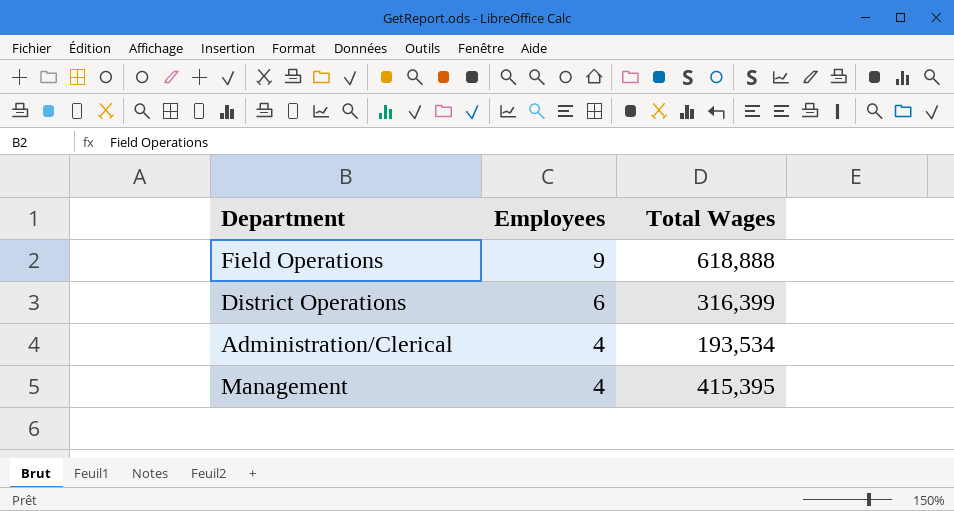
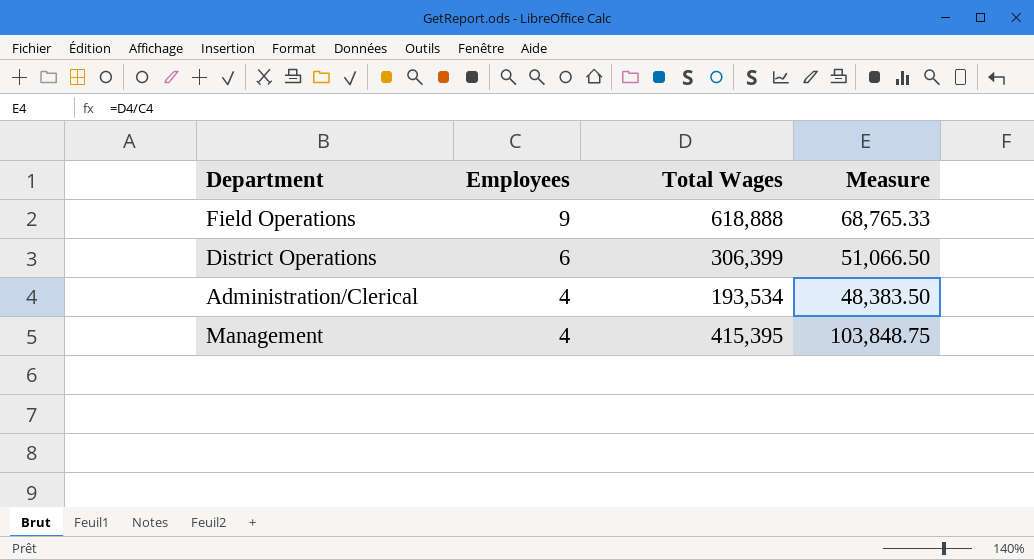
column Measure | formula: none -> [Total Wages] / [Employees]
District Operations | Total Wages: 316,399 -> 306,399

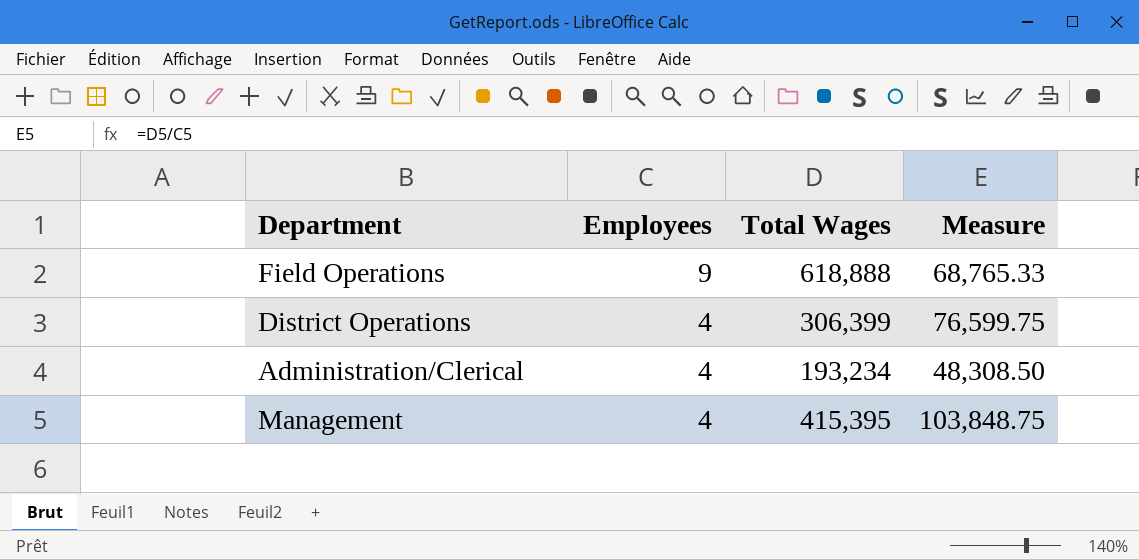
District Operations | Employees: 6 -> 4
District Operations | Measure: 51,066.50 -> 76,599.75
Administration/Clerical | Total Wages: 193,534 -> 193,234
Administration/Clerical | Measure: 48,383.50 -> 48,308.50

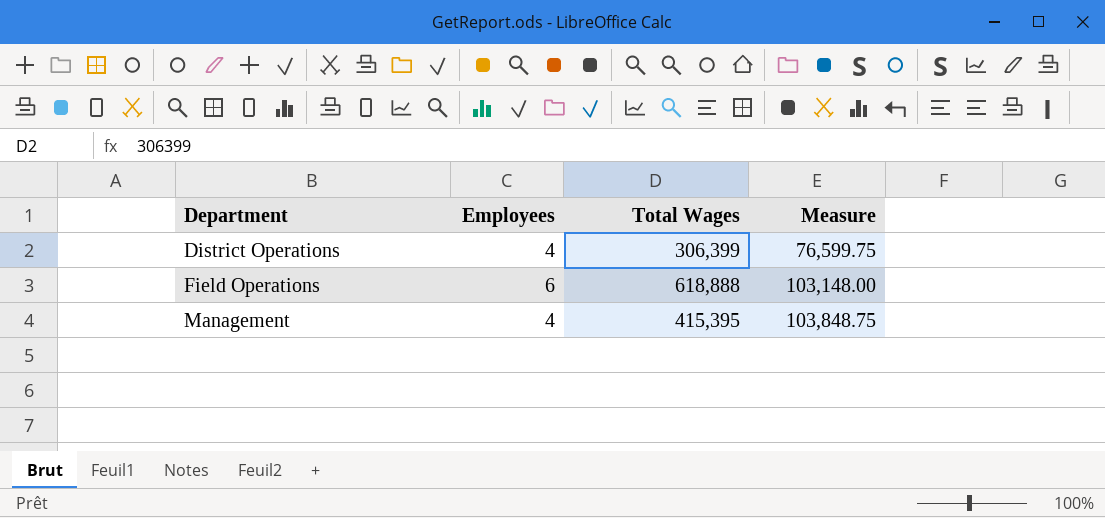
row order: Employees descending -> Department ascending
row Administration/Clerical: 4 | 193,234 | 48,308.50 -> none
Field Operations | Employees: 9 -> 6
Field Operations | Measure: 68,765.33 -> 103,148.00

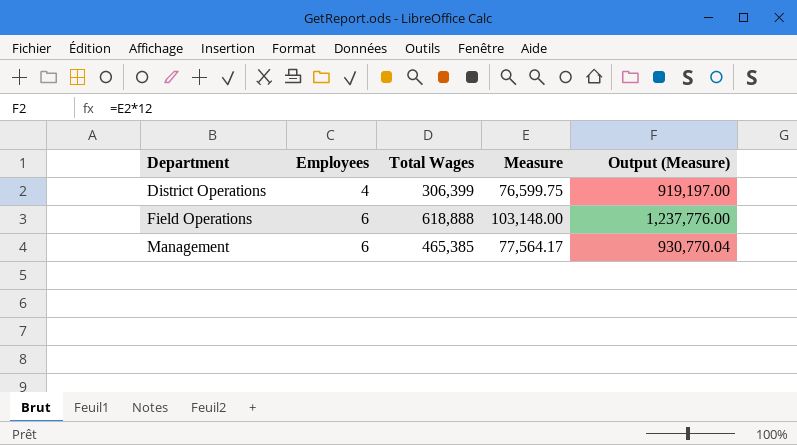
column Output (Measure) | formula: none -> [Measure] * 12
Management | Employees: 4 -> 6
Management | Total Wages: 415,395 -> 465,385
Management | Measure: 103,848.75 -> 77,564.17

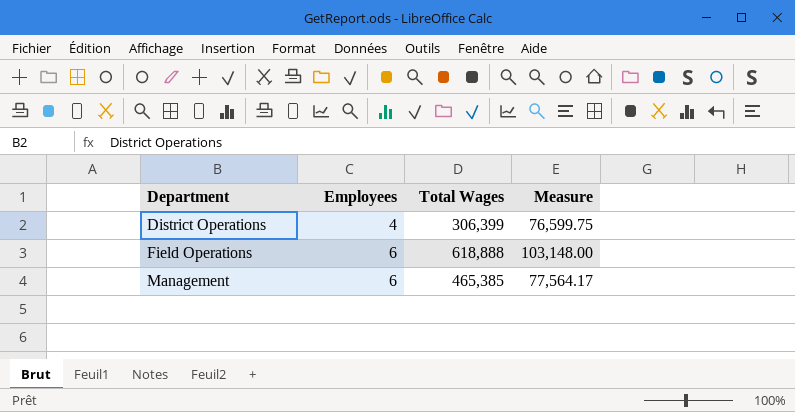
column Output (Measure) | formula: [Measure] * 12 -> none

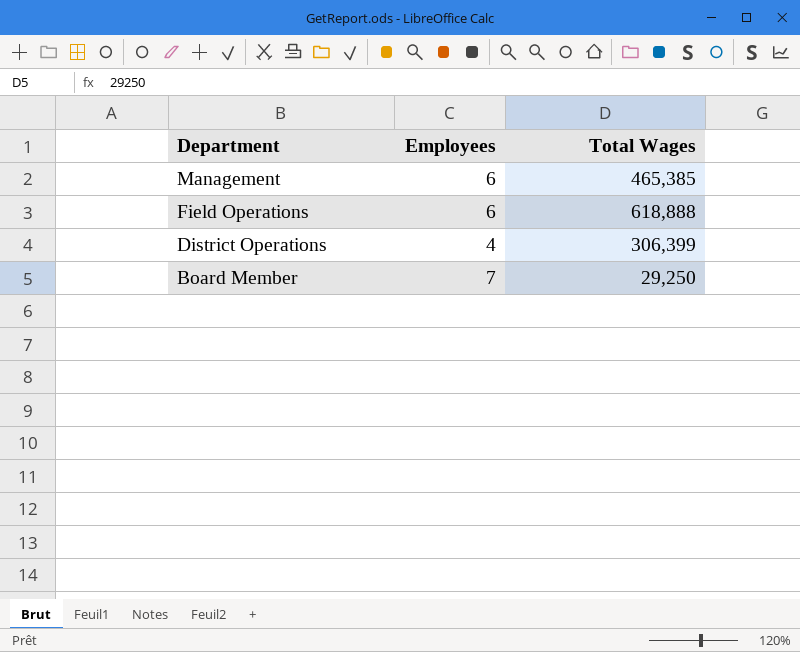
row order: Department ascending -> Department descending
column Measure | formula: [Total Wages] / [Employees] -> none
row Board Member: none -> 7 | 29,250

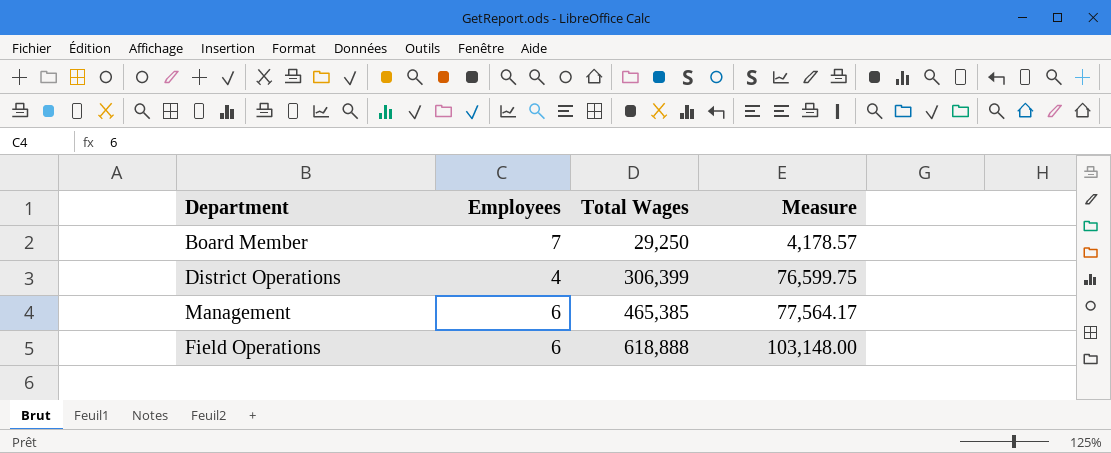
row order: Department descending -> Total Wages ascending
column Measure | formula: none -> [Total Wages] / [Employees]

